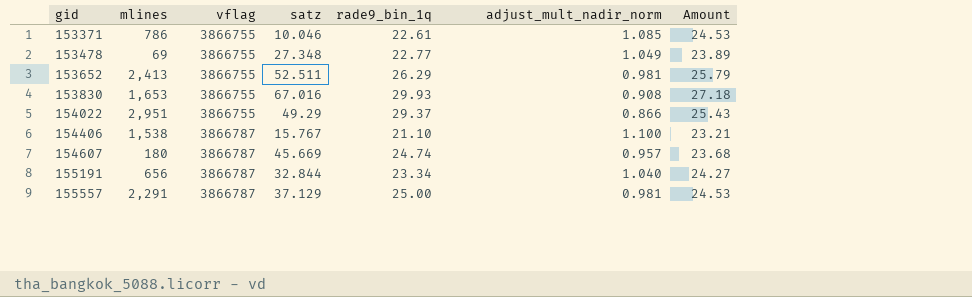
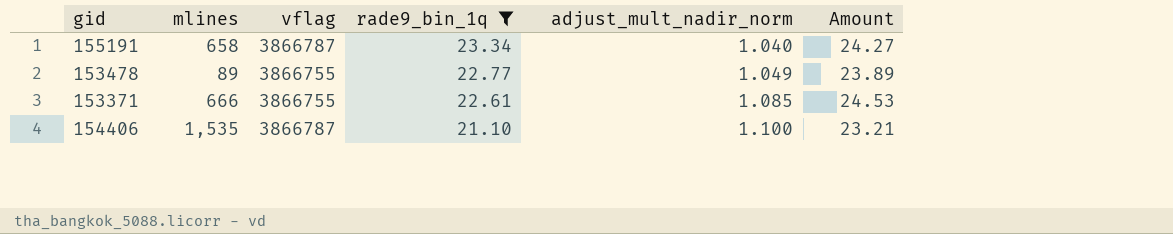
filter: none -> rade9_bin_1q <= 23.34
row order: gid ascending -> rade9_bin_1q descending
column satz | position: 4 -> none
155191 | mlines: 656 -> 658
153478 | mlines: 69 -> 89
153371 | mlines: 786 -> 666
154406 | mlines: 1,538 -> 1,535

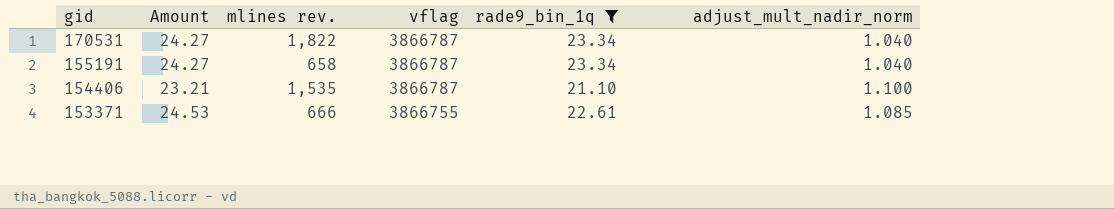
row order: rade9_bin_1q descending -> gid descending
column Amount | position: 6 -> 2
column name: mlines -> mlines rev.
row 153478: 89 | 3866755 | 22.77 | 1.049 | 23.89 -> none
row 170531: none -> 24.27 | 1,822 | 3866787 | 23.34 | 1.040

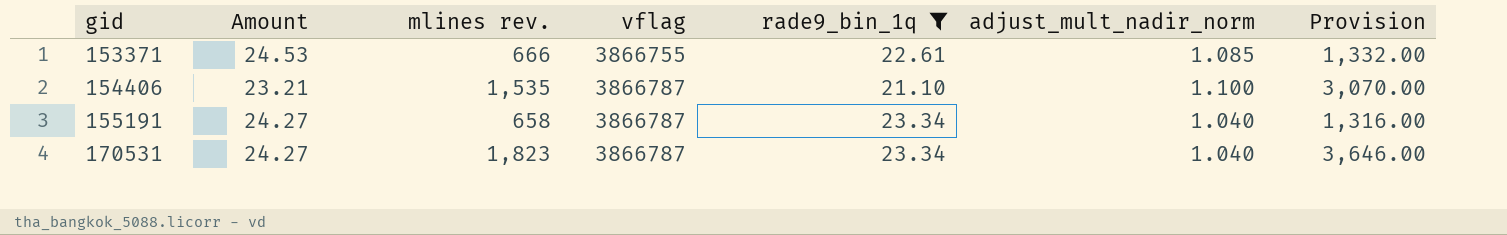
row order: gid descending -> gid ascending
column Provision | formula: none -> [mlines rev.] * 2
170531 | mlines rev.: 1,822 -> 1,823

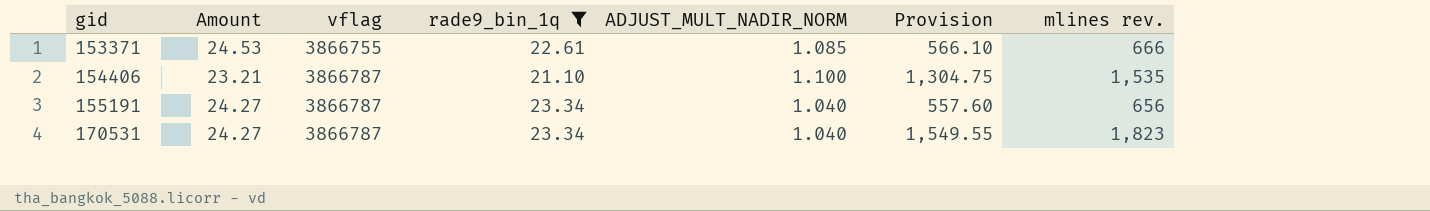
column name: adjust_mult_nadir_norm -> ADJUST_MULT_NADIR_NORM
column Provision | formula: [mlines rev.] * 2 -> [mlines rev.] * 0.85
column mlines rev. | position: 3 -> 7
155191 | mlines rev.: 658 -> 656

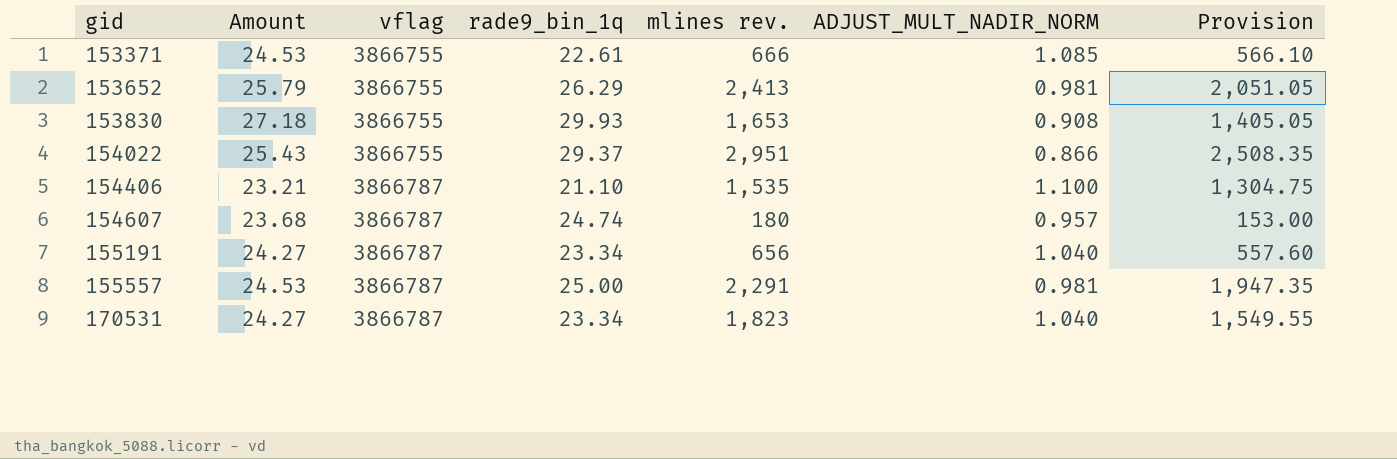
filter: rade9_bin_1q <= 23.34 -> none
column mlines rev. | position: 7 -> 5

